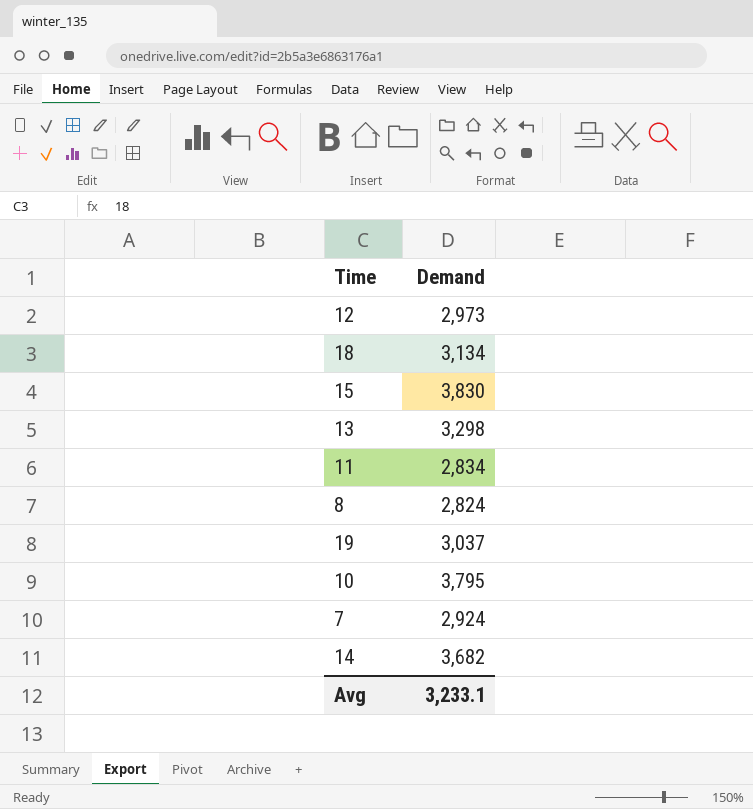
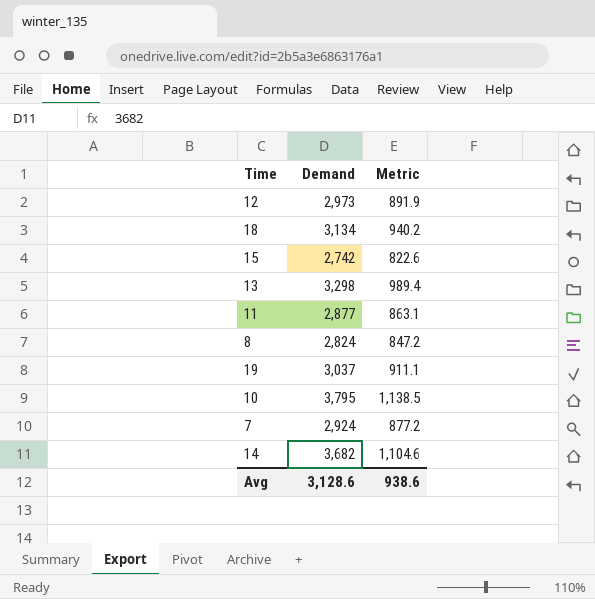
column Metric | formula: none -> [Demand] * 0.3
15 | Demand: 3,830 -> 2,742
11 | Demand: 2,834 -> 2,877
Avg | Demand: 3,233.1 -> 3,128.6

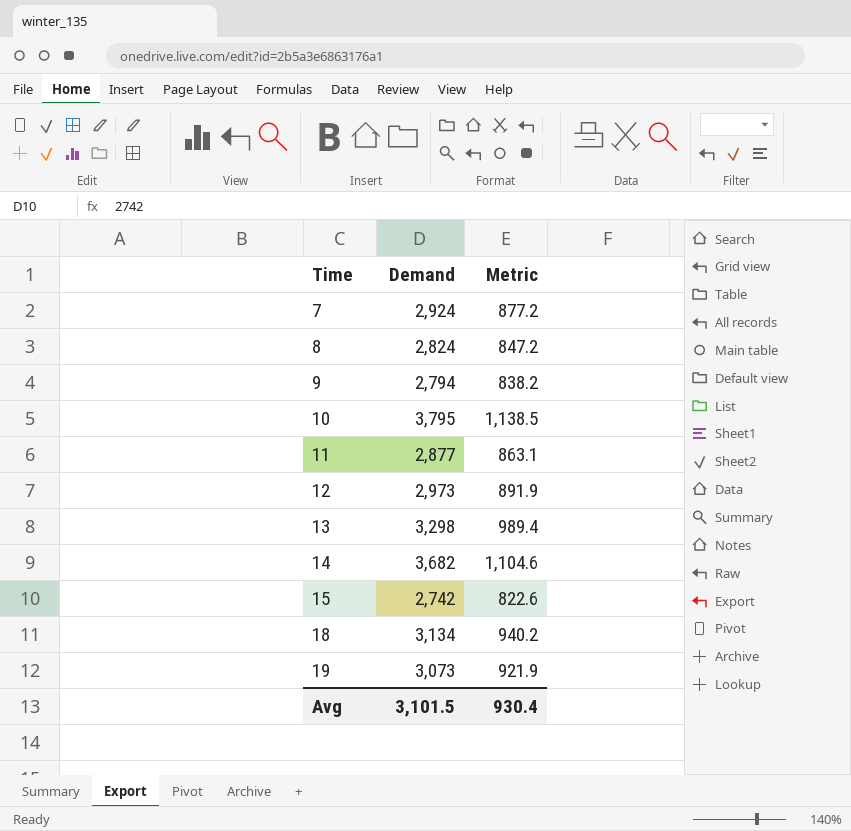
row order: none -> Time ascending
row 9: none -> 2,794 | 838.2
19 | Demand: 3,037 -> 3,073
19 | Metric: 911.1 -> 921.9
Avg | Demand: 3,128.6 -> 3,101.5
Avg | Metric: 938.6 -> 930.4

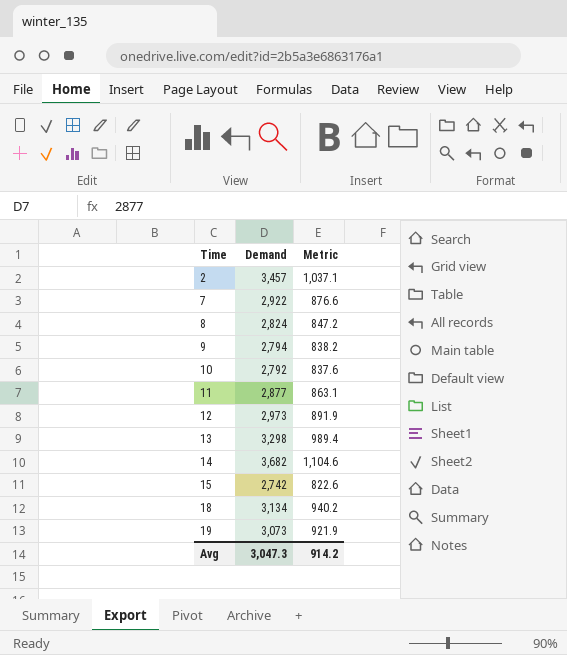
row 2: none -> 3,457 | 1,037.1
7 | Demand: 2,924 -> 2,922
7 | Metric: 877.2 -> 876.6
10 | Demand: 3,795 -> 2,792
10 | Metric: 1,138.5 -> 837.6
Avg | Demand: 3,101.5 -> 3,047.3
Avg | Metric: 930.4 -> 914.2

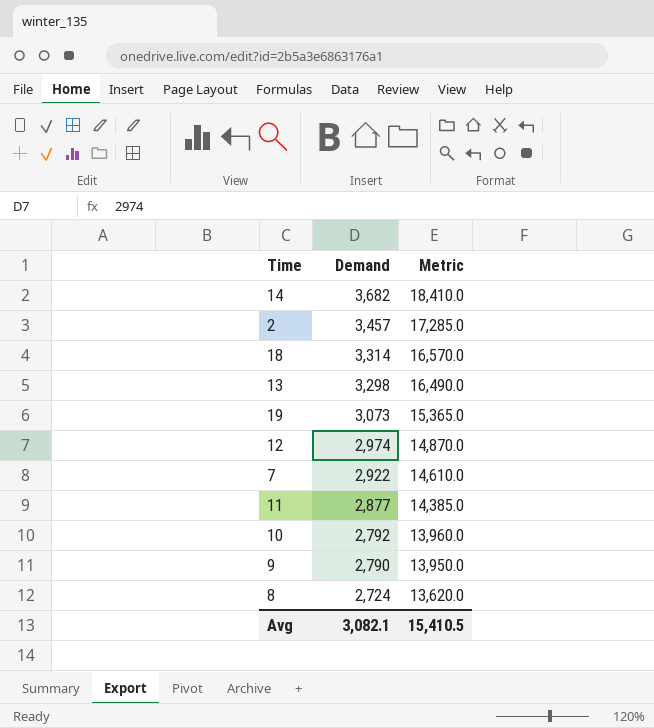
row order: Time ascending -> Demand descending
column Metric | formula: [Demand] * 0.3 -> [Demand] * 5
row 15: 2,742 | 822.6 -> none
18 | Demand: 3,134 -> 3,314
12 | Demand: 2,973 -> 2,974
9 | Demand: 2,794 -> 2,790
8 | Demand: 2,824 -> 2,724
Avg | Demand: 3,047.3 -> 3,082.1
Avg | Metric: 914.2 -> 15,410.5

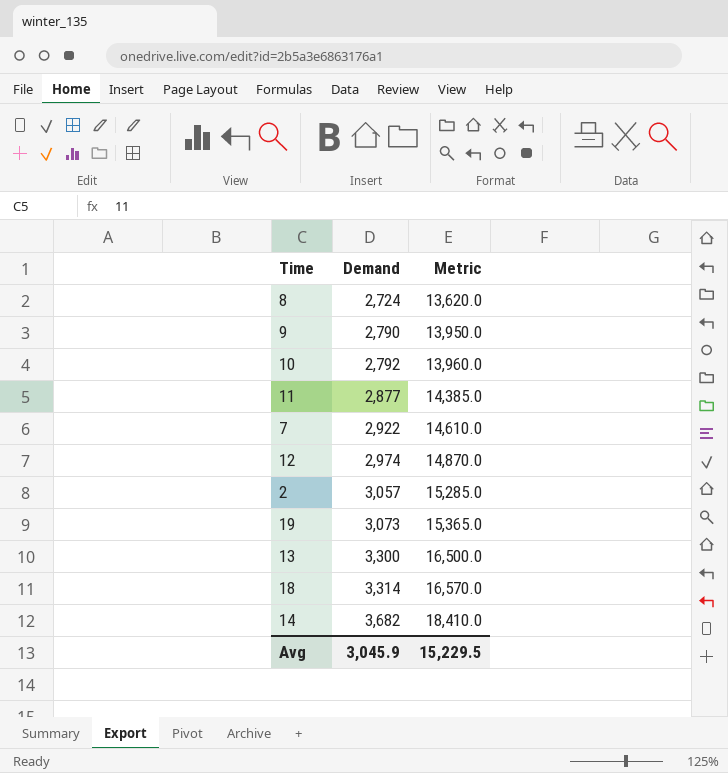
row order: Demand descending -> Demand ascending
2 | Demand: 3,457 -> 3,057
2 | Metric: 17,285.0 -> 15,285.0
13 | Demand: 3,298 -> 3,300
13 | Metric: 16,490.0 -> 16,500.0
Avg | Demand: 3,082.1 -> 3,045.9
Avg | Metric: 15,410.5 -> 15,229.5

